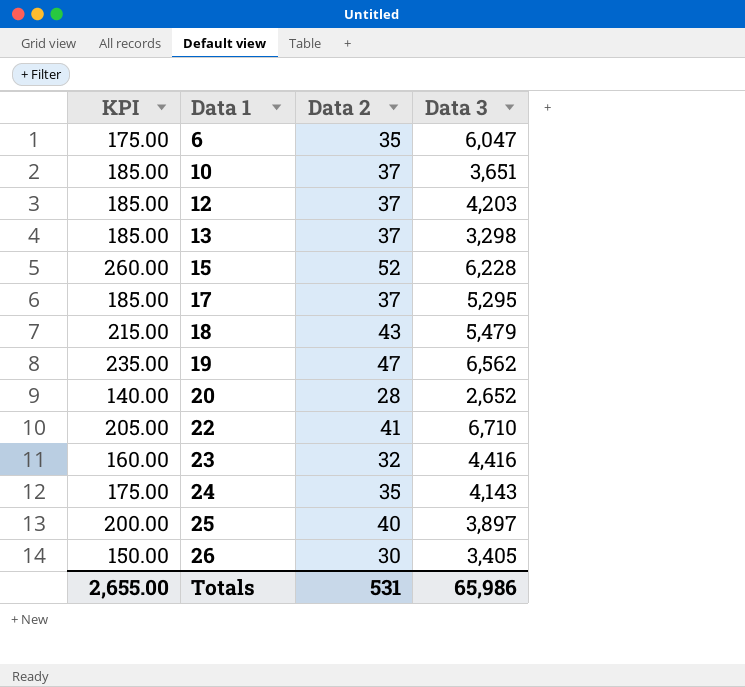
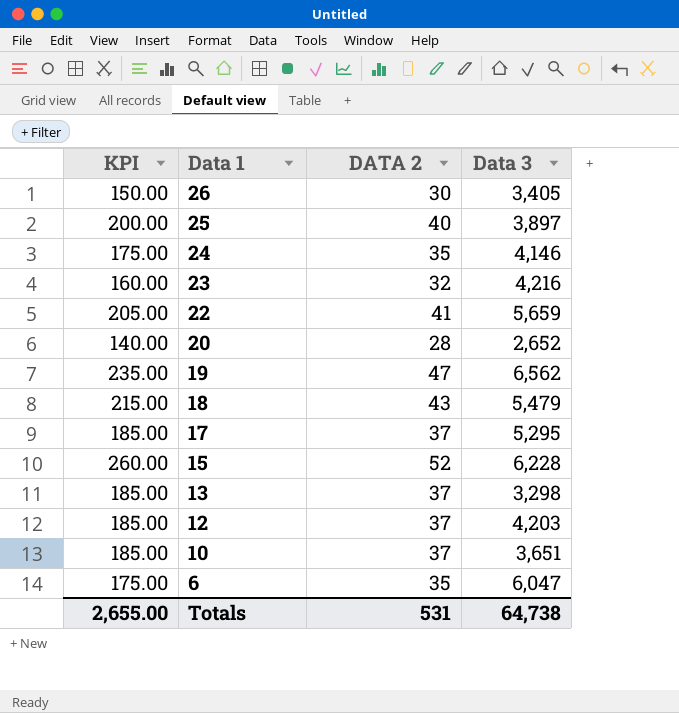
row order: Data 1 ascending -> Data 1 descending
column name: Data 2 -> DATA 2
24 | Data 3: 4,143 -> 4,146
23 | Data 3: 4,416 -> 4,216
22 | Data 3: 6,710 -> 5,659
Totals | Data 3: 65,986 -> 64,738

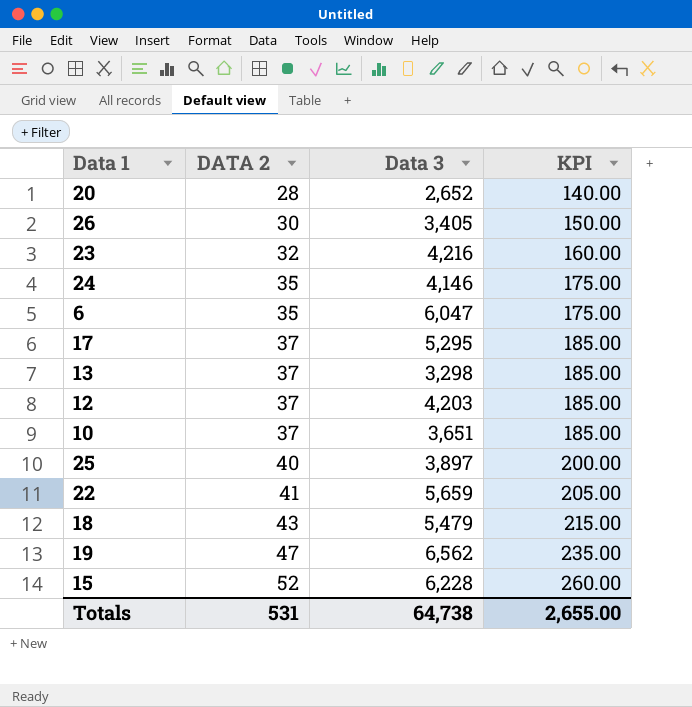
row order: Data 1 descending -> DATA 2 ascending
column KPI | position: 1 -> 4

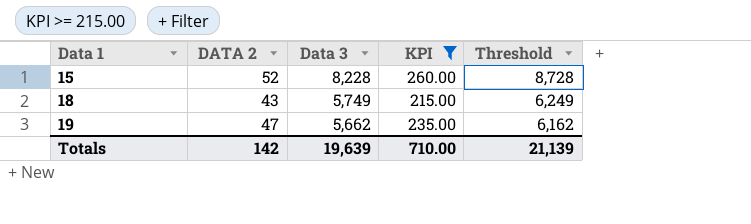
filter: none -> KPI >= 215.00
row order: DATA 2 ascending -> Data 1 ascending
column Threshold | formula: none -> [Data 3] + 500
15 | Data 3: 6,228 -> 8,228
18 | Data 3: 5,479 -> 5,749
19 | Data 3: 6,562 -> 5,662
Totals | DATA 2: 531 -> 142
Totals | Data 3: 64,738 -> 19,639
Totals | KPI: 2,655.00 -> 710.00

